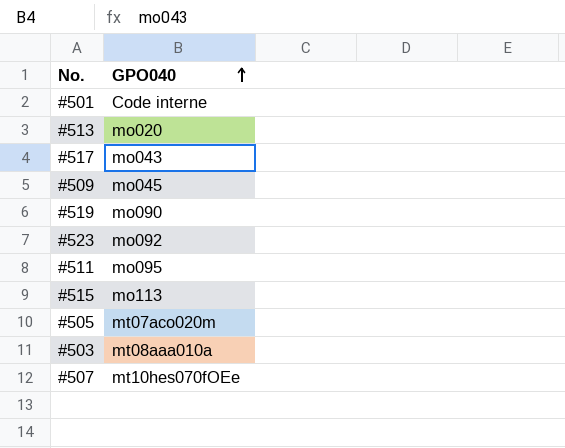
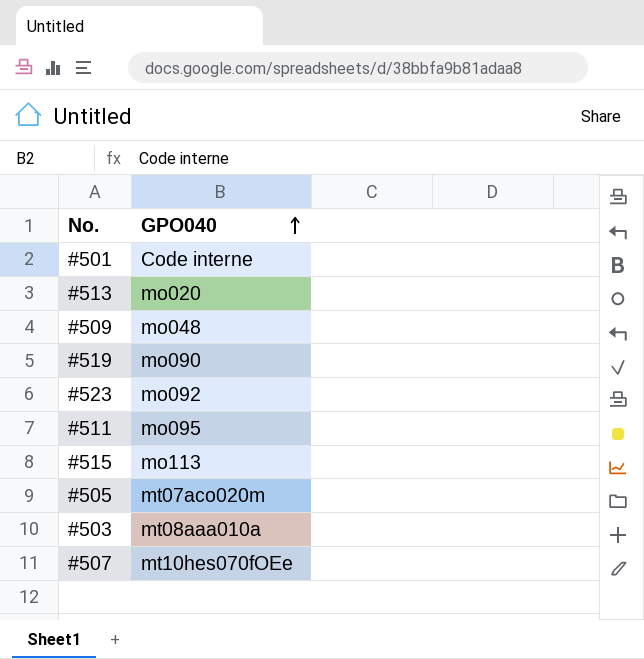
row #517: mo043 -> none
#509 | GPO040: mo045 -> mo048

